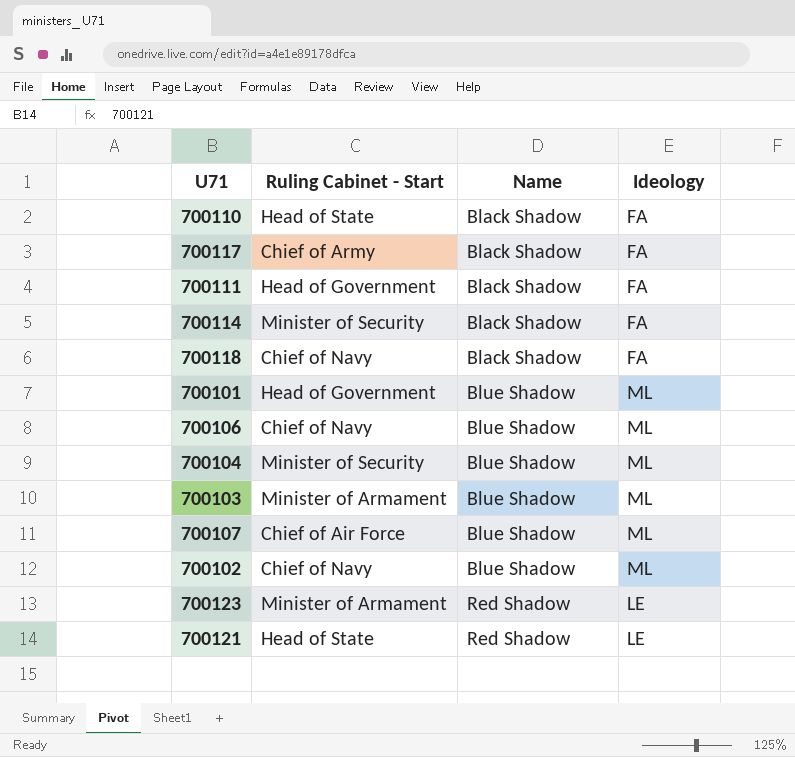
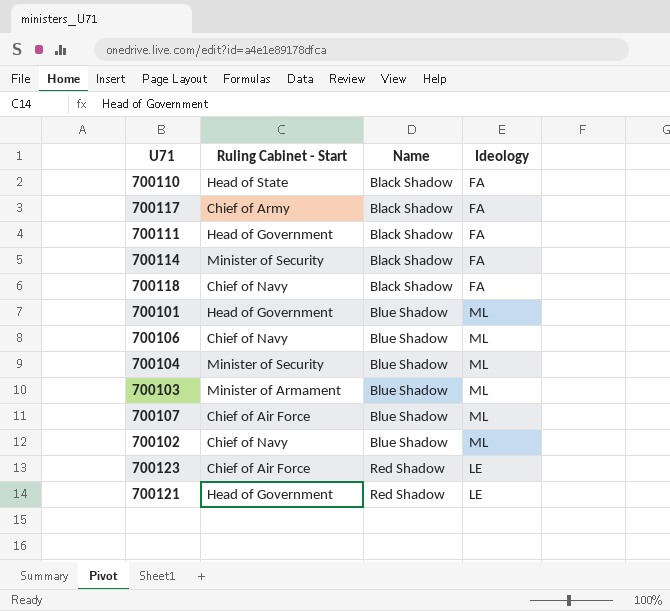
700123 | Ruling Cabinet - Start: Minister of Armament -> Chief of Air Force
700121 | Ruling Cabinet - Start: Head of State -> Head of Government

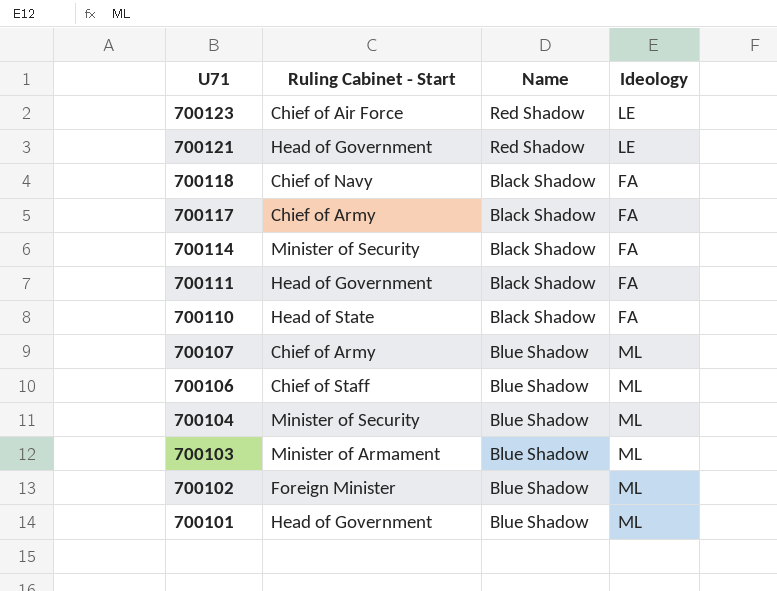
row order: Name ascending -> U71 descending
700107 | Ruling Cabinet - Start: Chief of Air Force -> Chief of Army
700106 | Ruling Cabinet - Start: Chief of Navy -> Chief of Staff
700102 | Ruling Cabinet - Start: Chief of Navy -> Foreign Minister

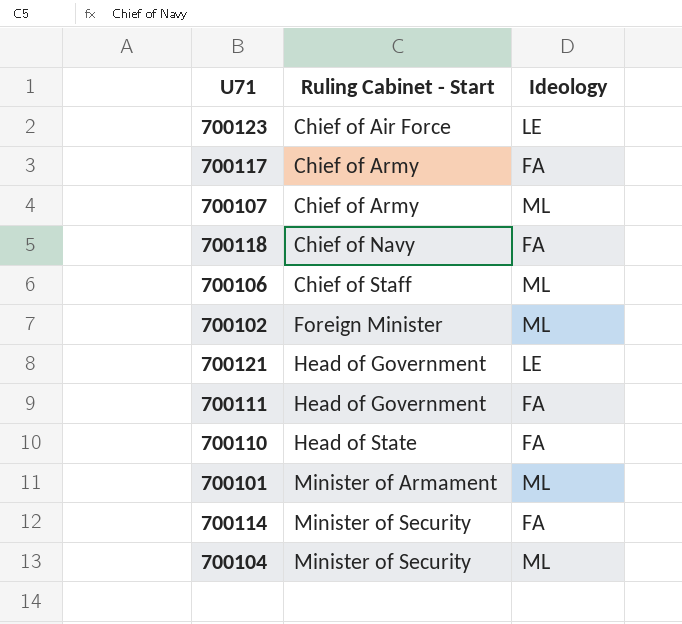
row order: U71 descending -> Ruling Cabinet - Start ascending
column Name | position: 3 -> none
row 700103: Minister of Armament | Blue Shadow | ML -> none
700101 | Ruling Cabinet - Start: Head of Government -> Minister of Armament

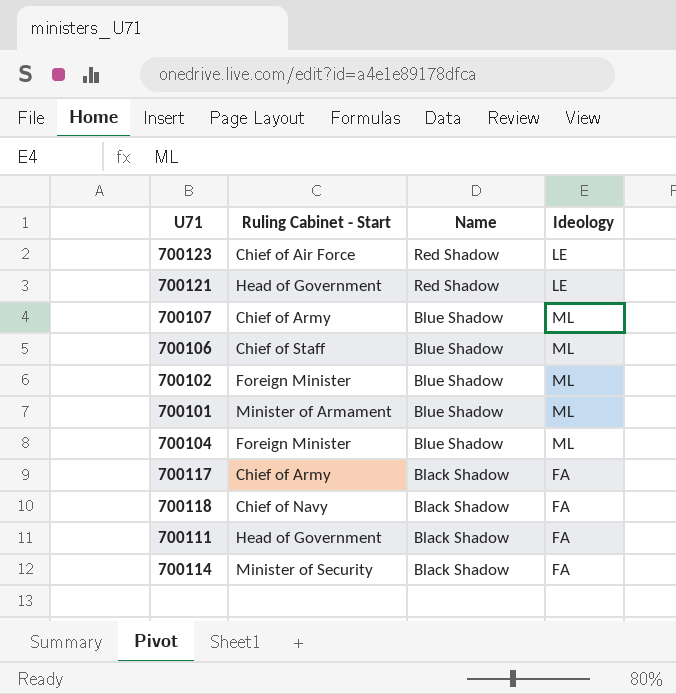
row order: Ruling Cabinet - Start ascending -> Name descending
column Name | position: none -> 3
row 700110: Head of State | FA -> none
700104 | Ruling Cabinet - Start: Minister of Security -> Foreign Minister

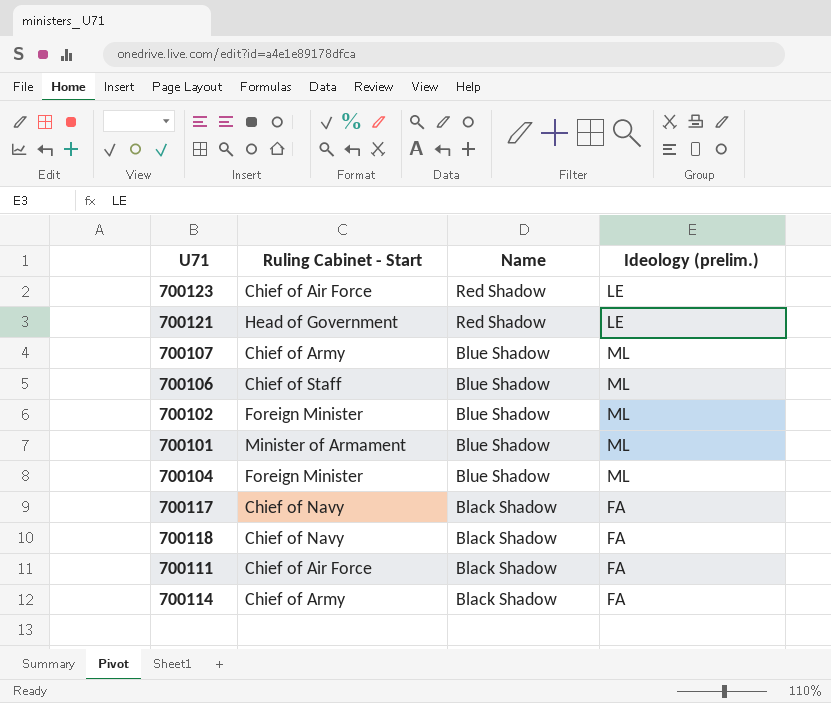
column name: Ideology -> Ideology (prelim.)
700117 | Ruling Cabinet - Start: Chief of Army -> Chief of Navy
700111 | Ruling Cabinet - Start: Head of Government -> Chief of Air Force
700114 | Ruling Cabinet - Start: Minister of Security -> Chief of Army

